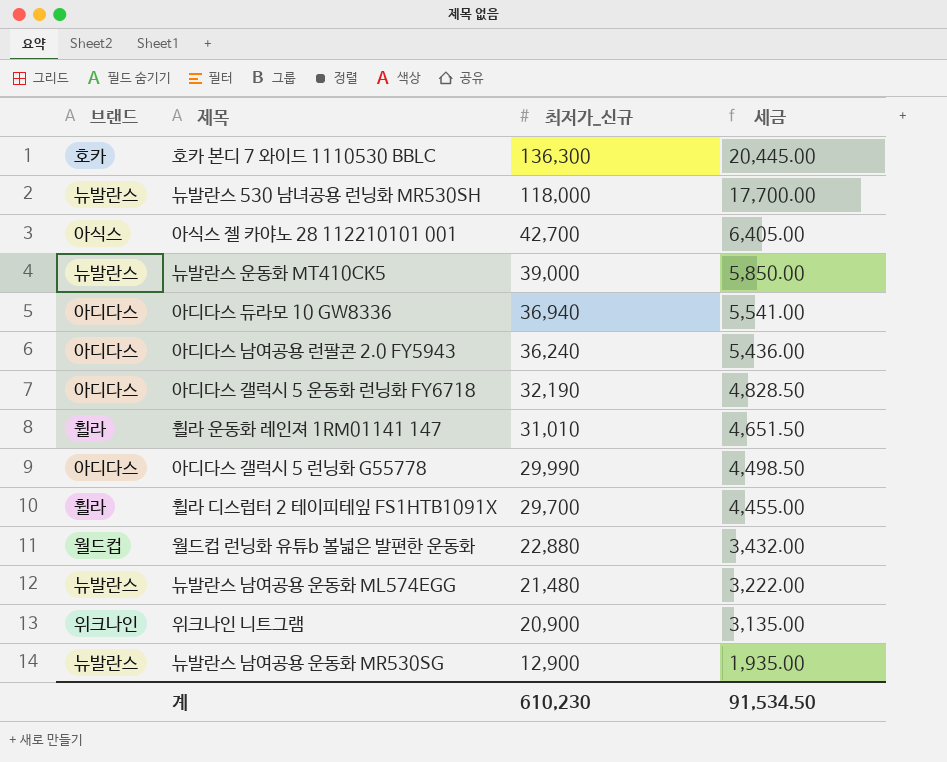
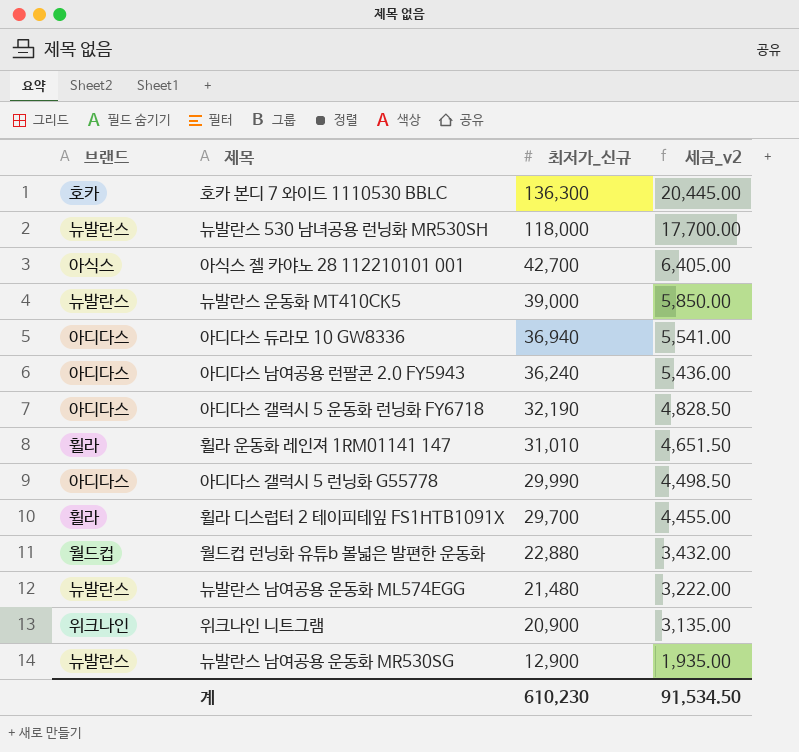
column name: 세금 -> 세금_v2

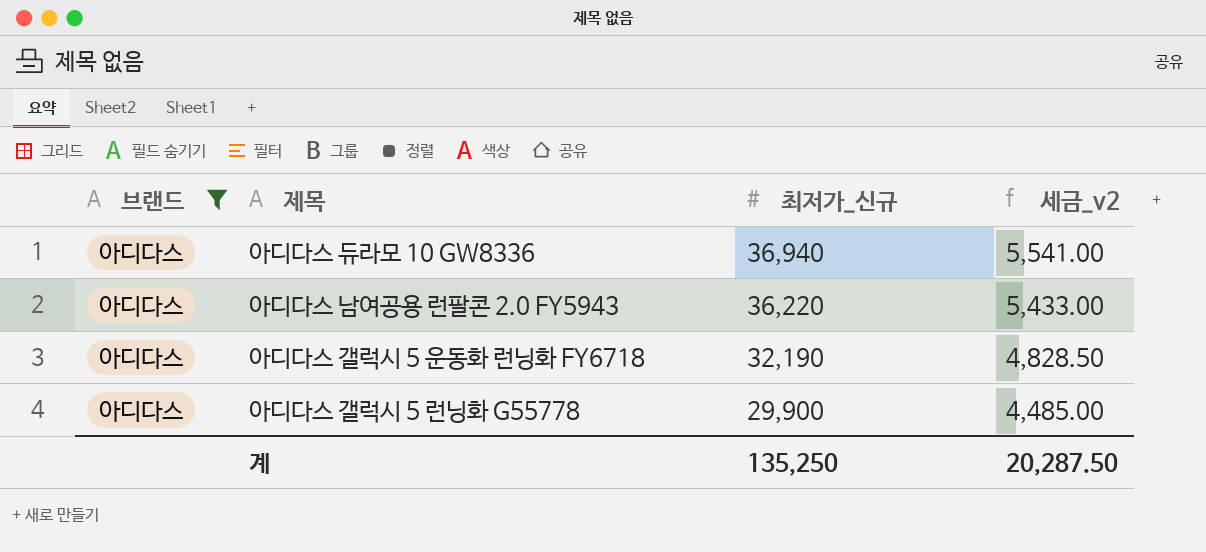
filter: none -> 브랜드 = 아디다스
아디다스 남여공용 런팔콘 2.0 FY5943 | 최저가_신규: 36,240 -> 36,220
아디다스 남여공용 런팔콘 2.0 FY5943 | 세금_v2: 5,436.00 -> 5,433.00
아디다스 갤럭시 5 런닝화 G55778 | 최저가_신규: 29,990 -> 29,900
아디다스 갤럭시 5 런닝화 G55778 | 세금_v2: 4,498.50 -> 4,485.00
계 | 최저가_신규: 610,230 -> 135,250
계 | 세금_v2: 91,534.50 -> 20,287.50

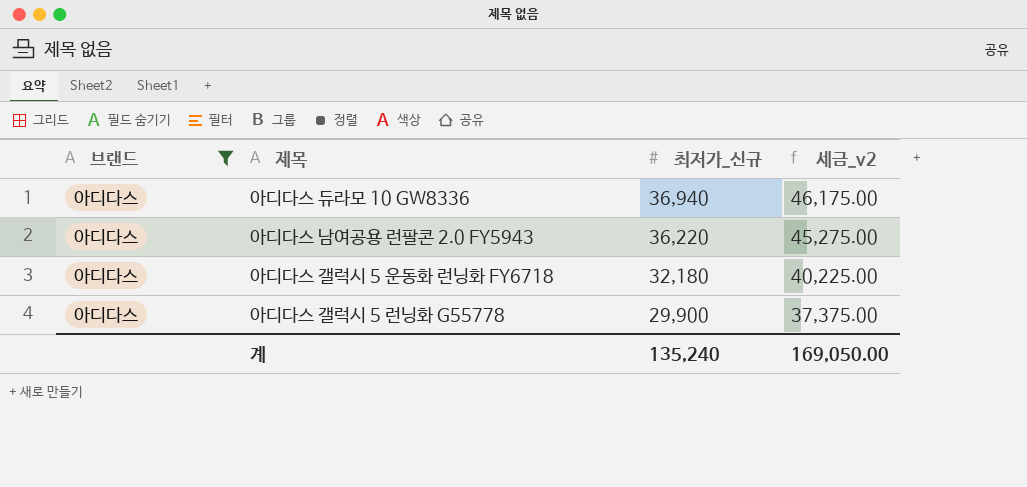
column 세금_v2 | formula: [최저가_신규] * 0.15 -> [최저가_신규] * 1.25
아디다스 갤럭시 5 운동화 런닝화 FY6718 | 최저가_신규: 32,190 -> 32,180
계 | 최저가_신규: 135,250 -> 135,240
계 | 세금_v2: 20,287.50 -> 169,050.00

